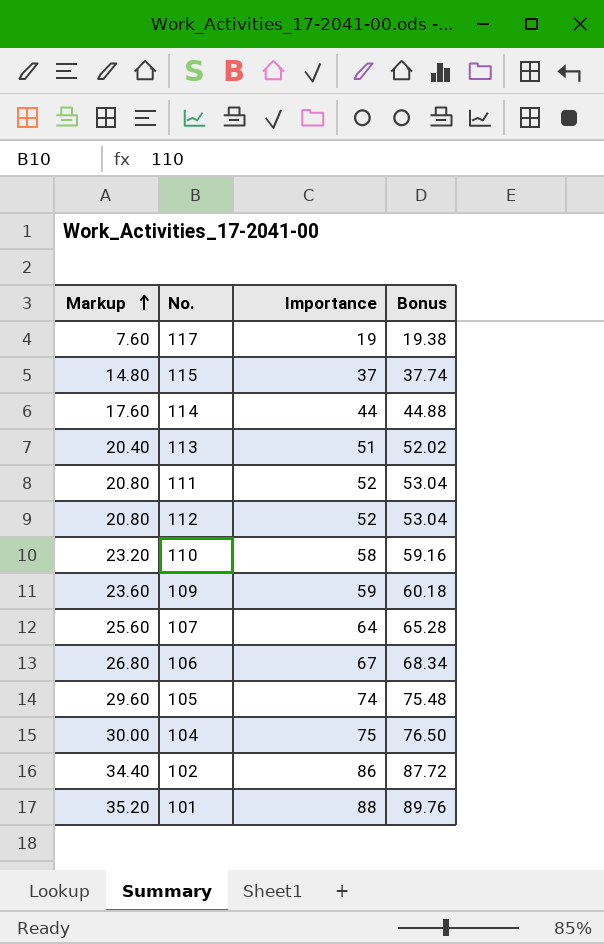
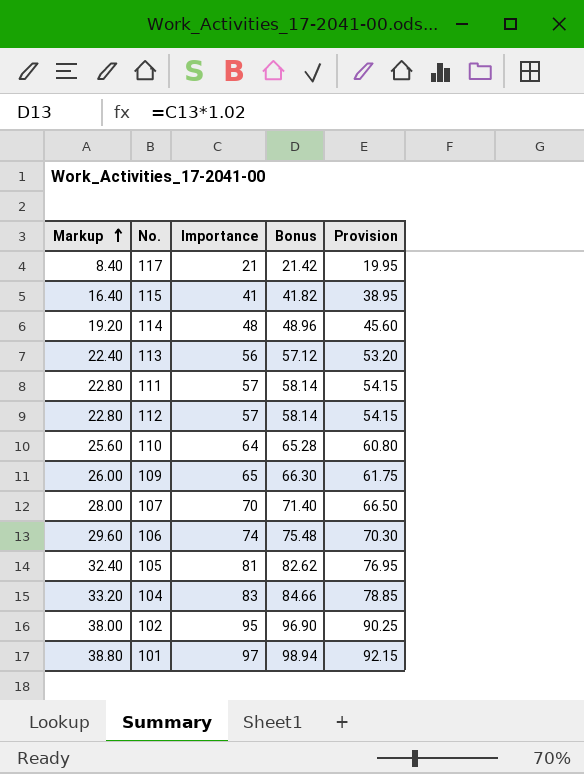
column Provision | formula: none -> [Importance] * 0.95
117 | Markup: 7.60 -> 8.40
117 | Importance: 19 -> 21
117 | Bonus: 19.38 -> 21.42
115 | Markup: 14.80 -> 16.40
115 | Importance: 37 -> 41
115 | Bonus: 37.74 -> 41.82
114 | Markup: 17.60 -> 19.20
114 | Importance: 44 -> 48
114 | Bonus: 44.88 -> 48.96
113 | Markup: 20.40 -> 22.40
113 | Importance: 51 -> 56
113 | Bonus: 52.02 -> 57.12
111 | Markup: 20.80 -> 22.80
111 | Importance: 52 -> 57
111 | Bonus: 53.04 -> 58.14
112 | Markup: 20.80 -> 22.80
112 | Importance: 52 -> 57
112 | Bonus: 53.04 -> 58.14
110 | Markup: 23.20 -> 25.60
110 | Importance: 58 -> 64
110 | Bonus: 59.16 -> 65.28
109 | Markup: 23.60 -> 26.00
109 | Importance: 59 -> 65
109 | Bonus: 60.18 -> 66.30
107 | Markup: 25.60 -> 28.00
107 | Importance: 64 -> 70
107 | Bonus: 65.28 -> 71.40
106 | Markup: 26.80 -> 29.60
106 | Importance: 67 -> 74
106 | Bonus: 68.34 -> 75.48
105 | Markup: 29.60 -> 32.40
105 | Importance: 74 -> 81
105 | Bonus: 75.48 -> 82.62
104 | Markup: 30.00 -> 33.20
104 | Importance: 75 -> 83
104 | Bonus: 76.50 -> 84.66
102 | Markup: 34.40 -> 38.00
102 | Importance: 86 -> 95
102 | Bonus: 87.72 -> 96.90
101 | Markup: 35.20 -> 38.80
101 | Importance: 88 -> 97
101 | Bonus: 89.76 -> 98.94

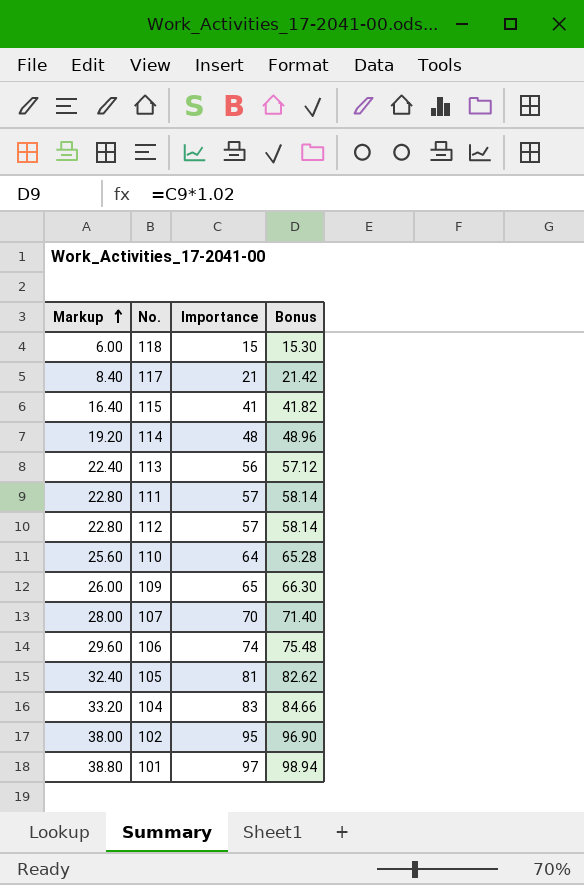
column Provision | formula: [Importance] * 0.95 -> none
row 118: none -> 6.00 | 15 | 15.30

